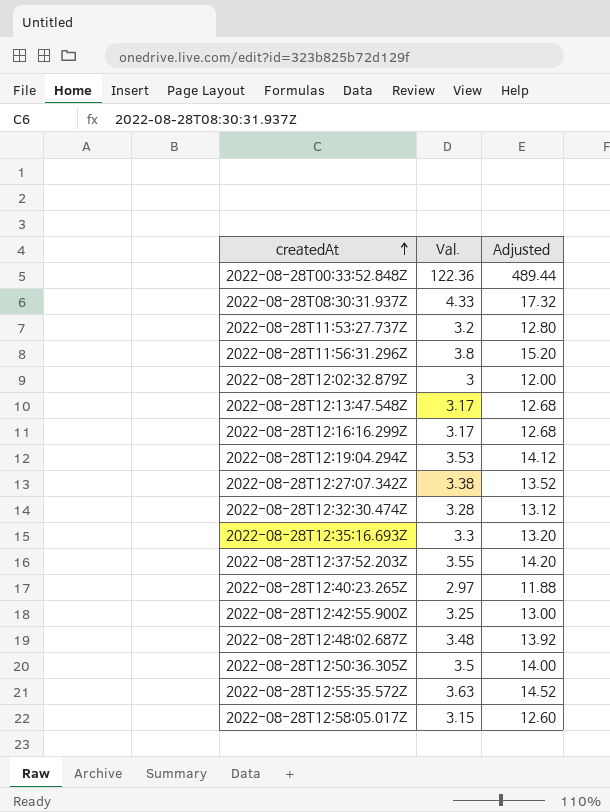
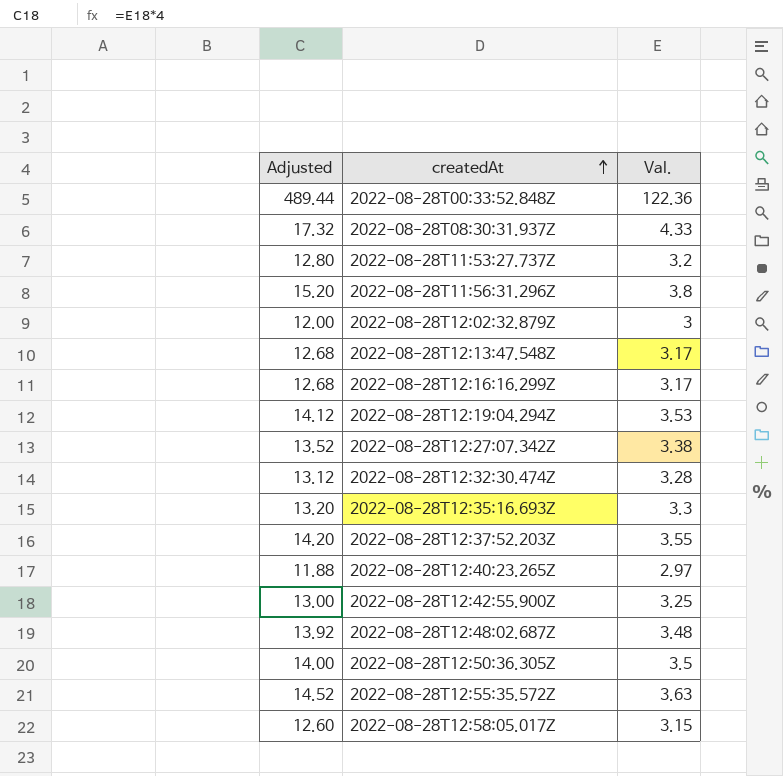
column Adjusted | position: 3 -> 1

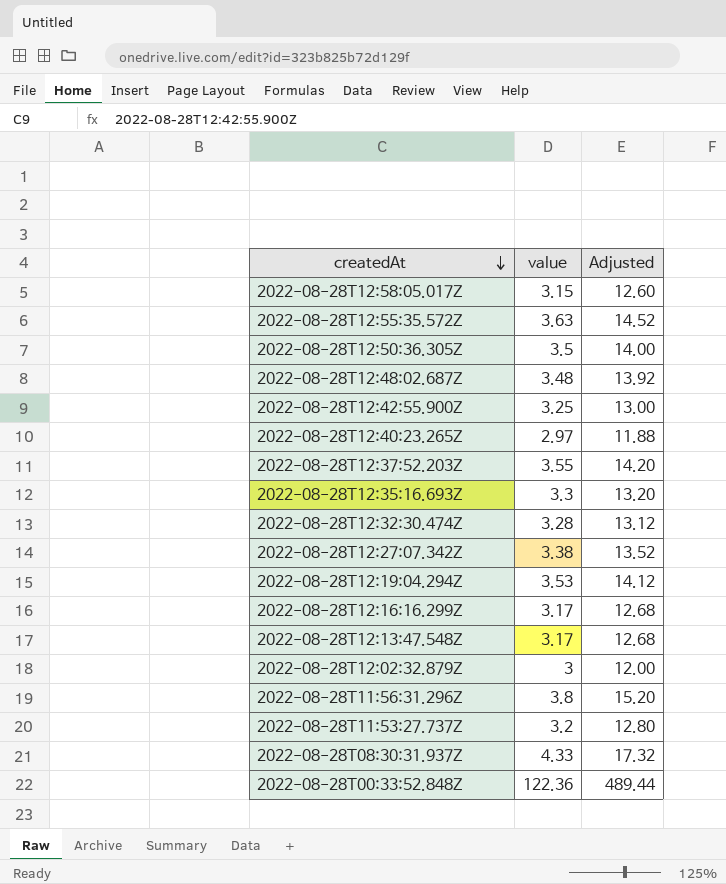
row order: createdAt ascending -> createdAt descending
column name: Val. -> value
column Adjusted | position: 1 -> 3

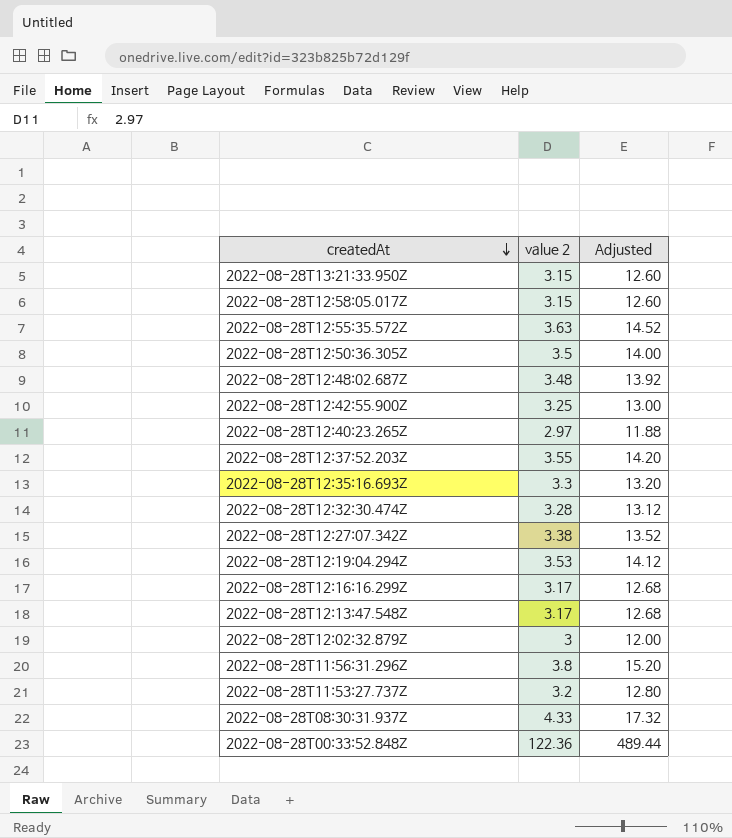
column name: value -> value 2
row 2022-08-28T13:21:33.950Z: none -> 3.15 | 12.60

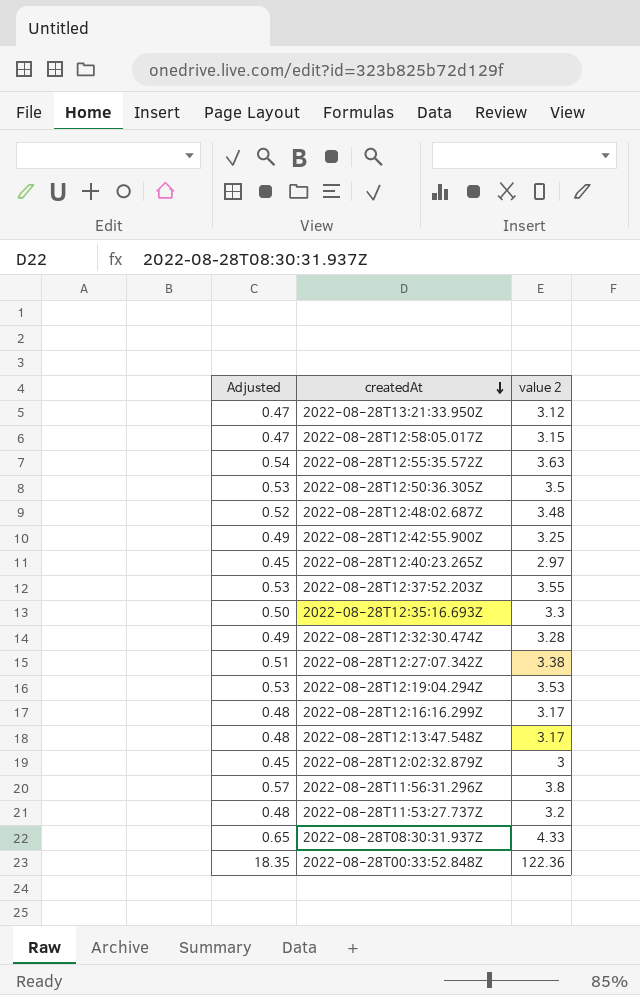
column Adjusted | formula: [value 2] * 4 -> [value 2] * 0.15
column Adjusted | position: 3 -> 1
2022-08-28T13:21:33.950Z | value 2: 3.15 -> 3.12

